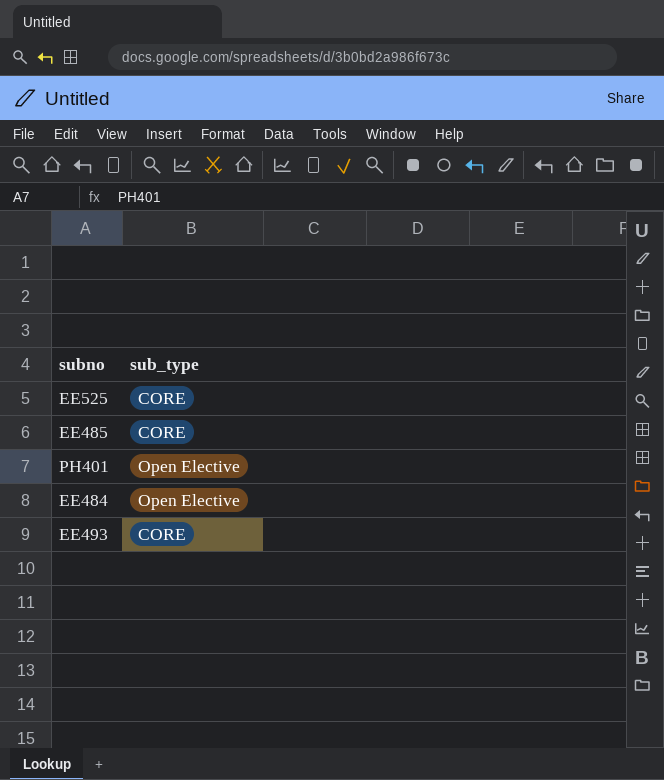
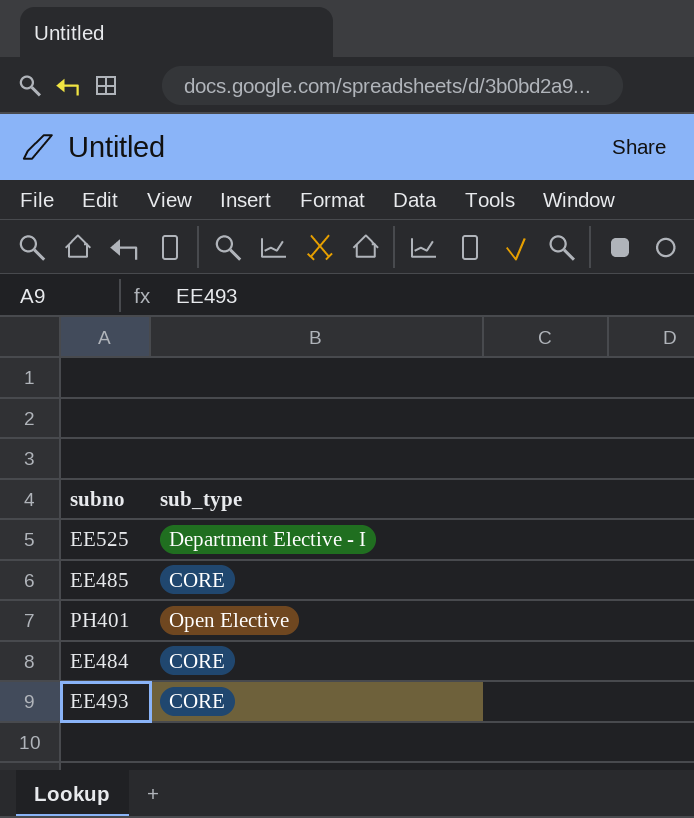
EE525 | sub_type: CORE -> Department Elective - I
EE484 | sub_type: Open Elective -> CORE

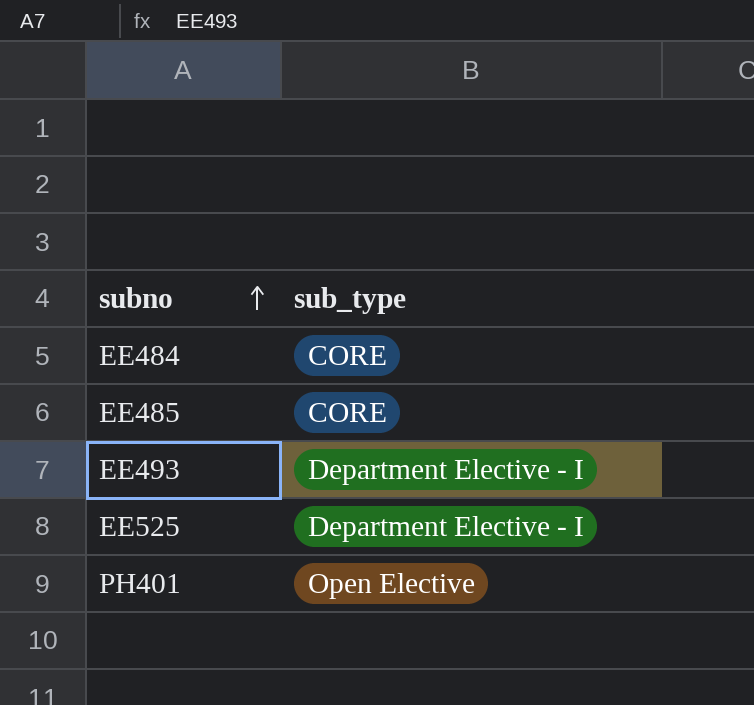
row order: none -> subno ascending
EE493 | sub_type: CORE -> Department Elective - I

